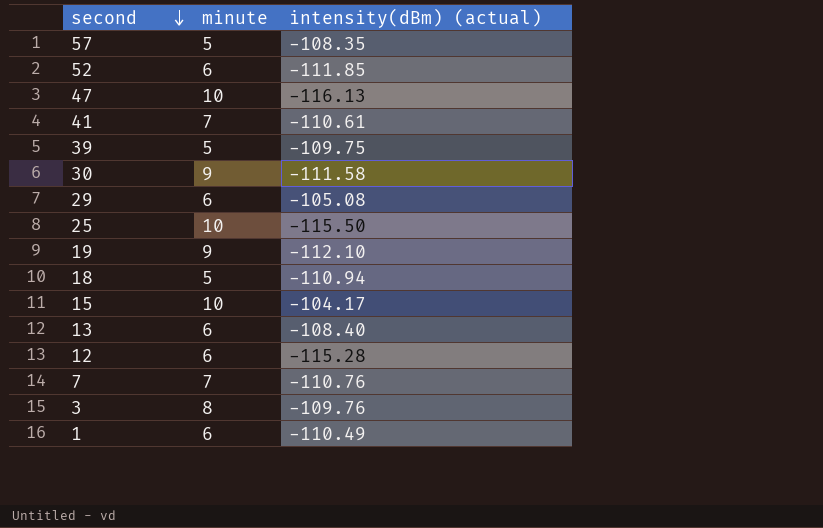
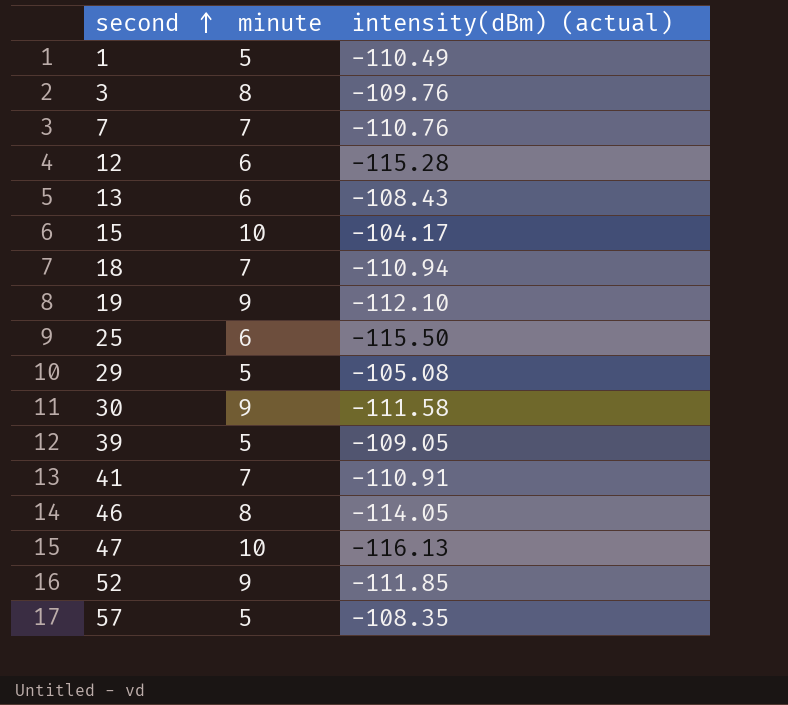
row order: second descending -> second ascending
1 | minute: 6 -> 5
13 | intensity(dBm) (actual): -108.40 -> -108.43
18 | minute: 5 -> 7
25 | minute: 10 -> 6
29 | minute: 6 -> 5
39 | intensity(dBm) (actual): -109.75 -> -109.05
41 | intensity(dBm) (actual): -110.61 -> -110.91
row 46: none -> 8 | -114.05
52 | minute: 6 -> 9

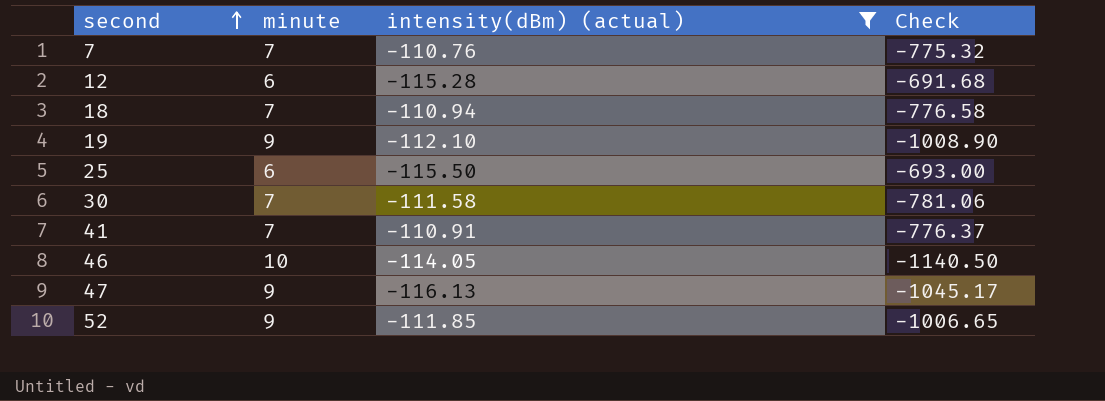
filter: none -> intensity(dBm) (actual) <= -110.76
column Check | formula: none -> [minute] * [intensity(dBm) (actual)]
30 | minute: 9 -> 7
46 | minute: 8 -> 10
47 | minute: 10 -> 9

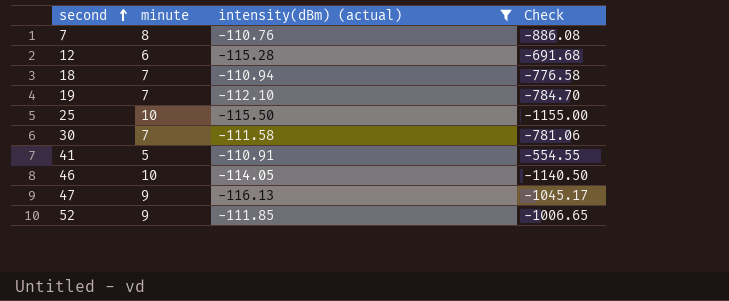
7 | minute: 7 -> 8
7 | Check: -775.32 -> -886.08
19 | minute: 9 -> 7
19 | Check: -1008.90 -> -784.70
25 | minute: 6 -> 10
25 | Check: -693.00 -> -1155.00
41 | minute: 7 -> 5
41 | Check: -776.37 -> -554.55

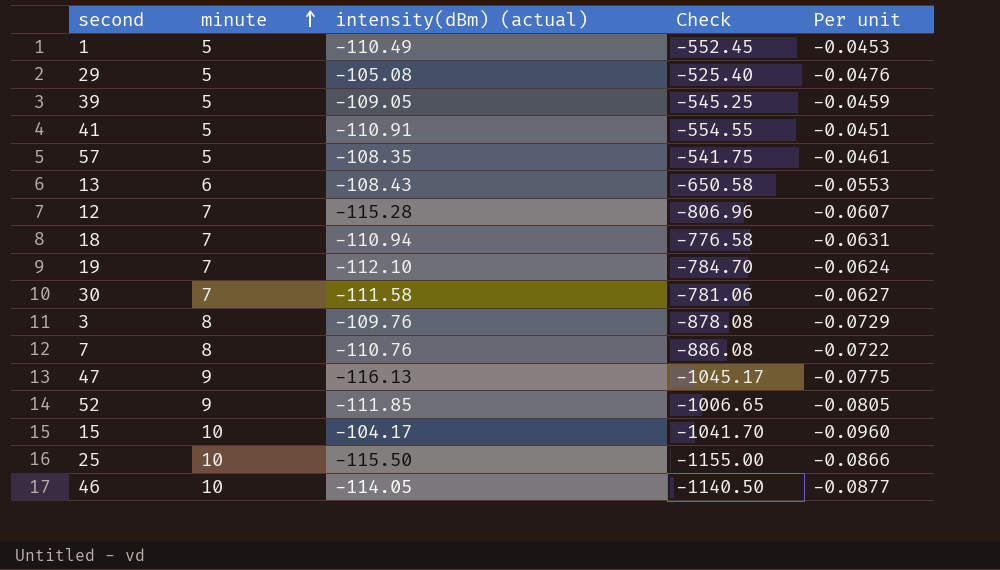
filter: intensity(dBm) (actual) <= -110.76 -> none
row order: second ascending -> minute ascending
column Per unit | formula: none -> [minute] / [intensity(dBm) (actual)]
12 | minute: 6 -> 7
12 | Check: -691.68 -> -806.96

